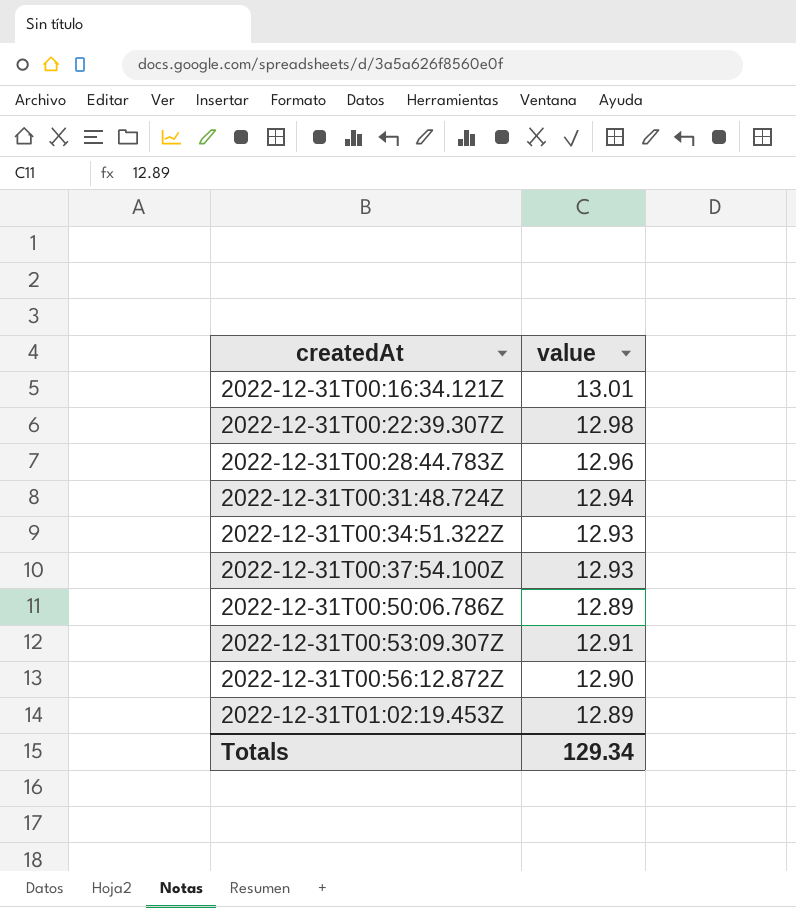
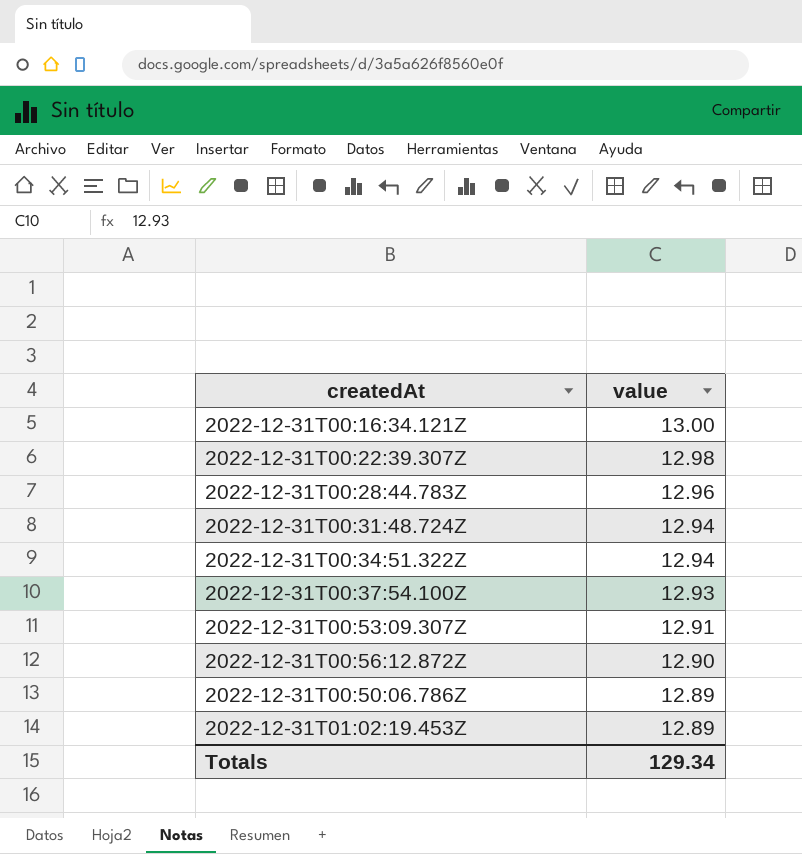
row order: createdAt ascending -> value descending
2022-12-31T00:16:34.121Z | value: 13.01 -> 13.00
2022-12-31T00:34:51.322Z | value: 12.93 -> 12.94

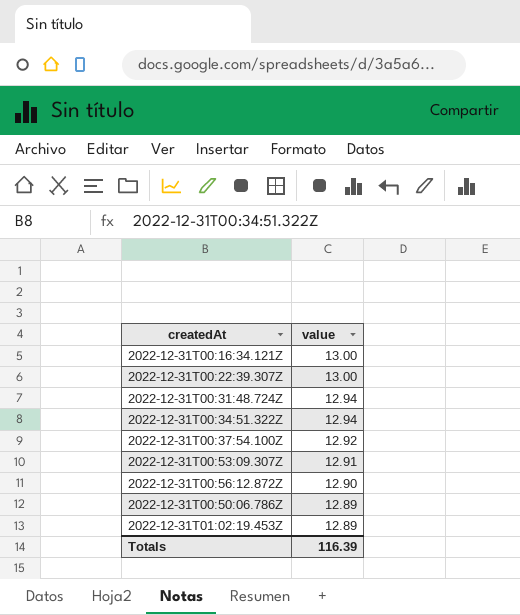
row 2022-12-31T00:28:44.783Z: 12.96 -> none
2022-12-31T00:22:39.307Z | value: 12.98 -> 13.00
2022-12-31T00:37:54.100Z | value: 12.93 -> 12.92
Totals | value: 129.34 -> 116.39

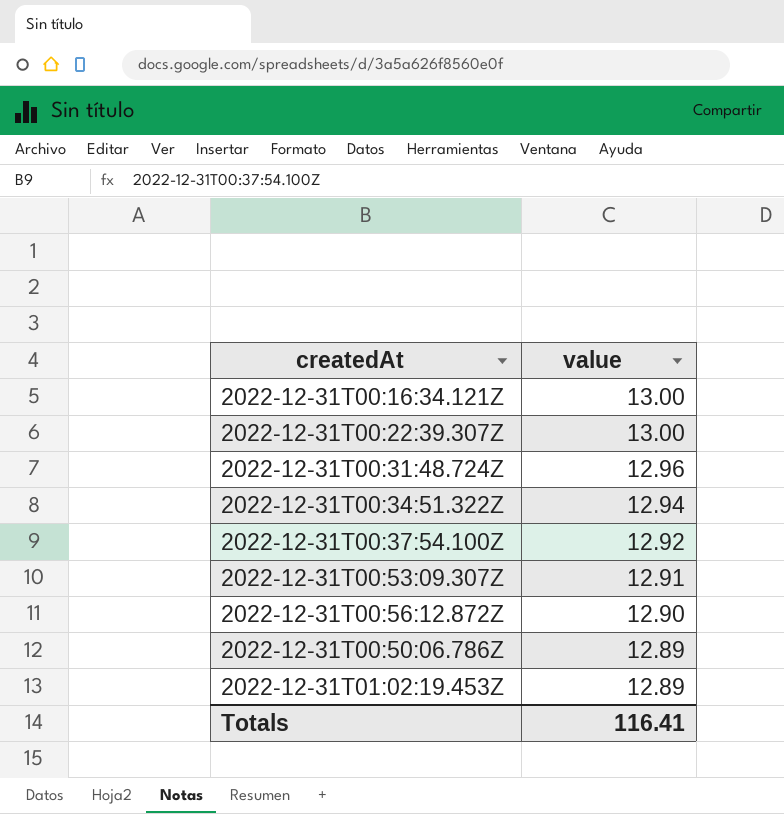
2022-12-31T00:31:48.724Z | value: 12.94 -> 12.96
Totals | value: 116.39 -> 116.41

